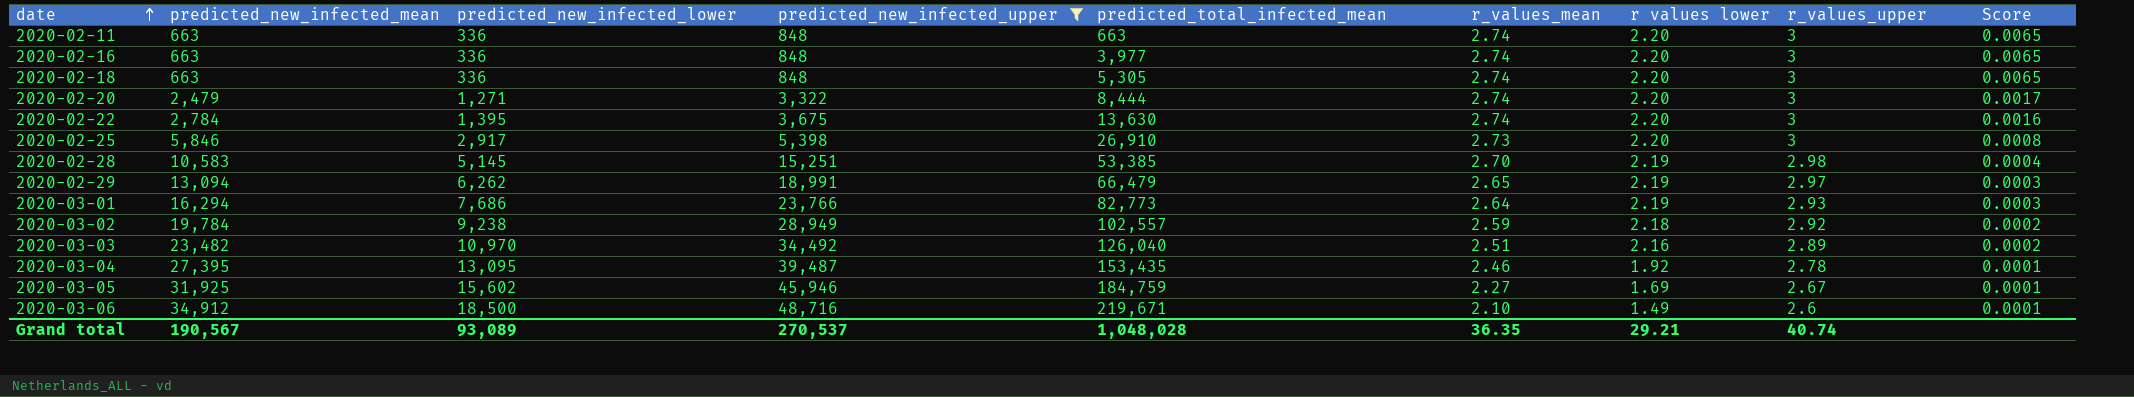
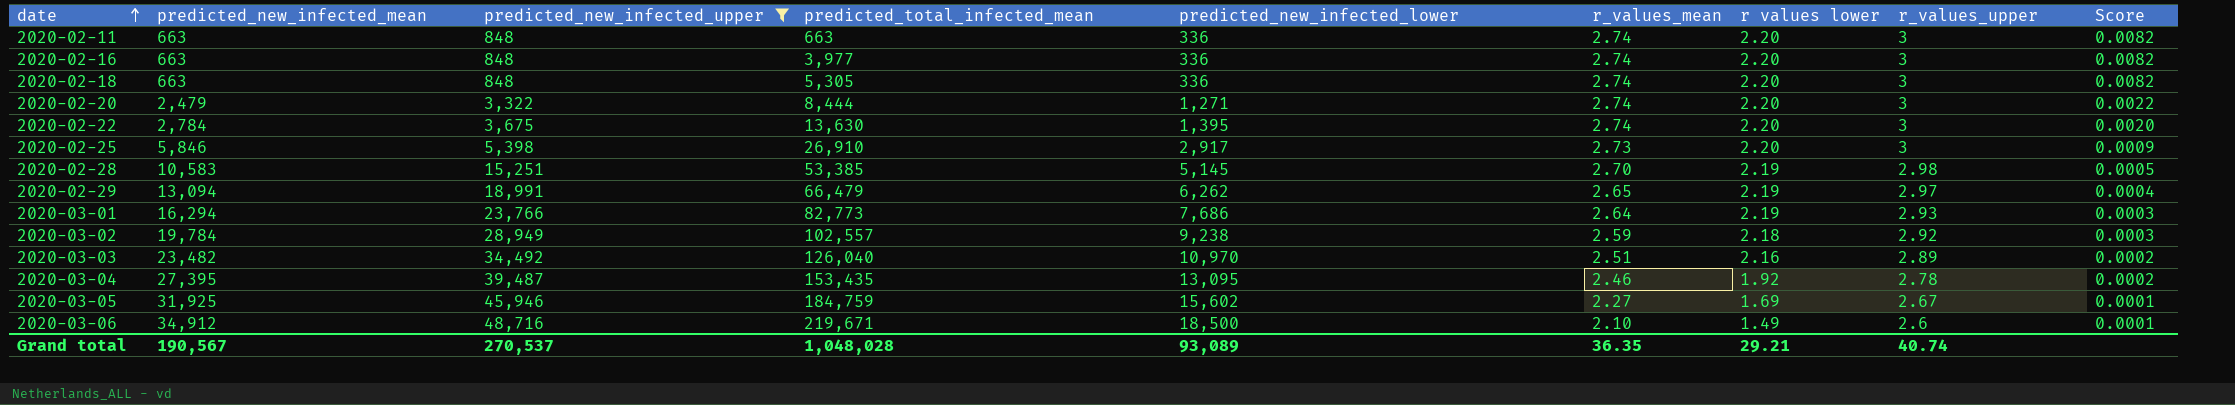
column predicted_new_infected_lower | position: 3 -> 5
column Score | formula: [r values lower] / [predicted_new_infected_lower] -> [r_values_mean] / [predicted_new_infected_lower]

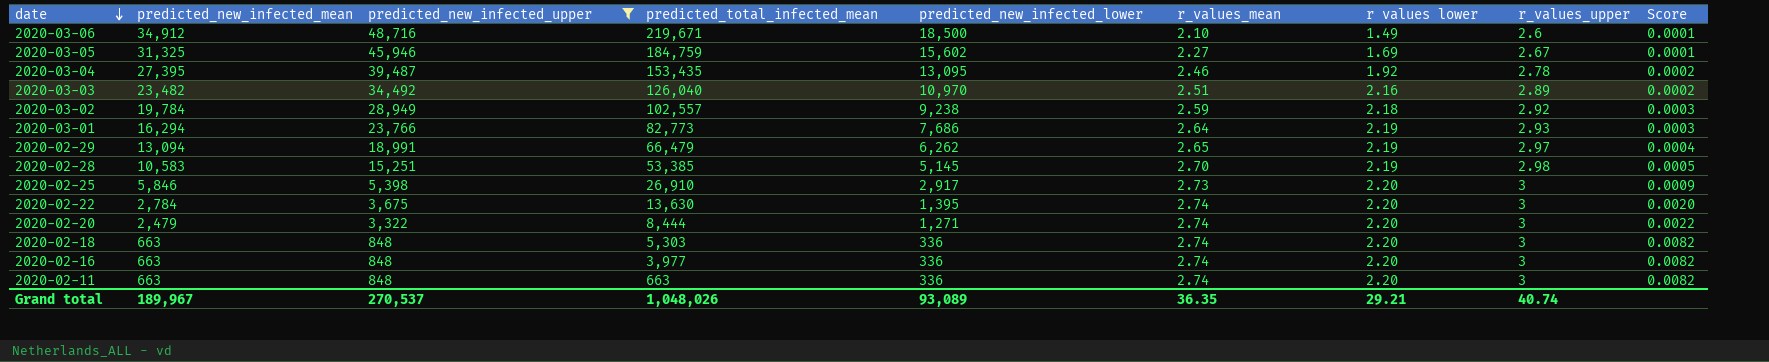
row order: date ascending -> date descending
2020-03-05 | predicted_new_infected_mean: 31,925 -> 31,325
2020-02-18 | predicted_total_infected_mean: 5,305 -> 5,303
Grand total | predicted_new_infected_mean: 190,567 -> 189,967
Grand total | predicted_total_infected_mean: 1,048,028 -> 1,048,026

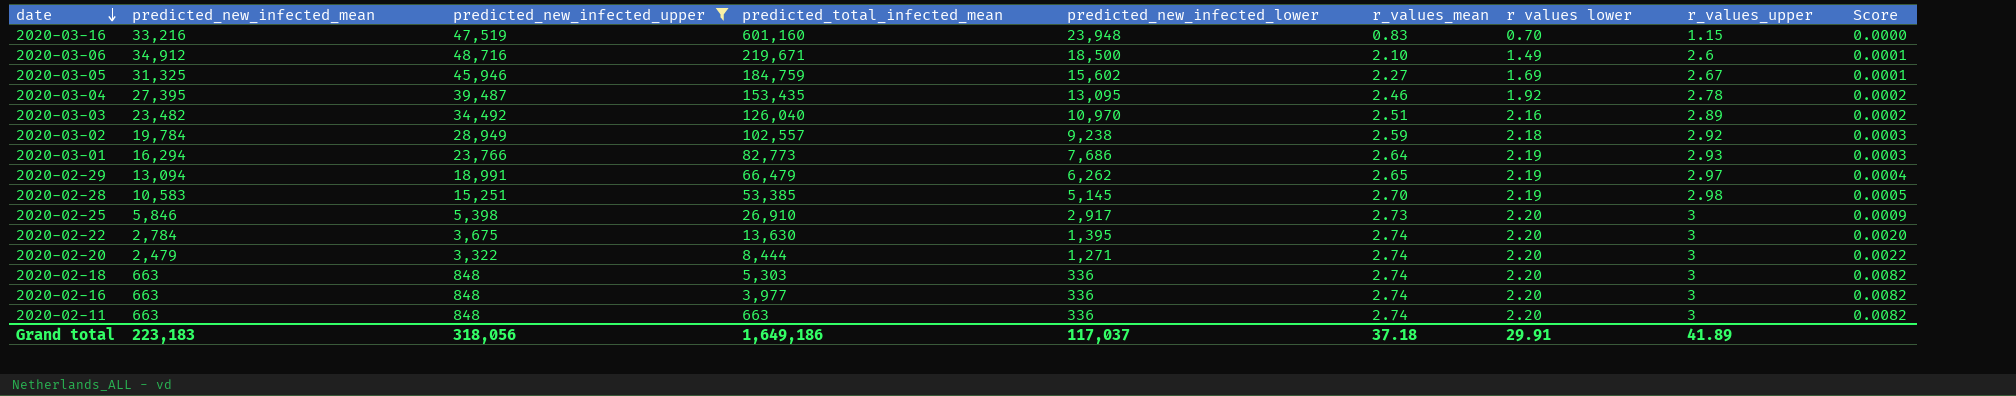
row 2020-03-16: none -> 33,216 | 47,519 | 601,160 | 23,948 | 0.83 | 0.70 | 1.15 | 0.0000
Grand total | predicted_new_infected_mean: 189,967 -> 223,183
Grand total | predicted_new_infected_upper: 270,537 -> 318,056
Grand total | predicted_total_infected_mean: 1,048,026 -> 1,649,186
Grand total | predicted_new_infected_lower: 93,089 -> 117,037
Grand total | r_values_mean: 36.35 -> 37.18
Grand total | r values lower: 29.21 -> 29.91
Grand total | r_values_upper: 40.74 -> 41.89

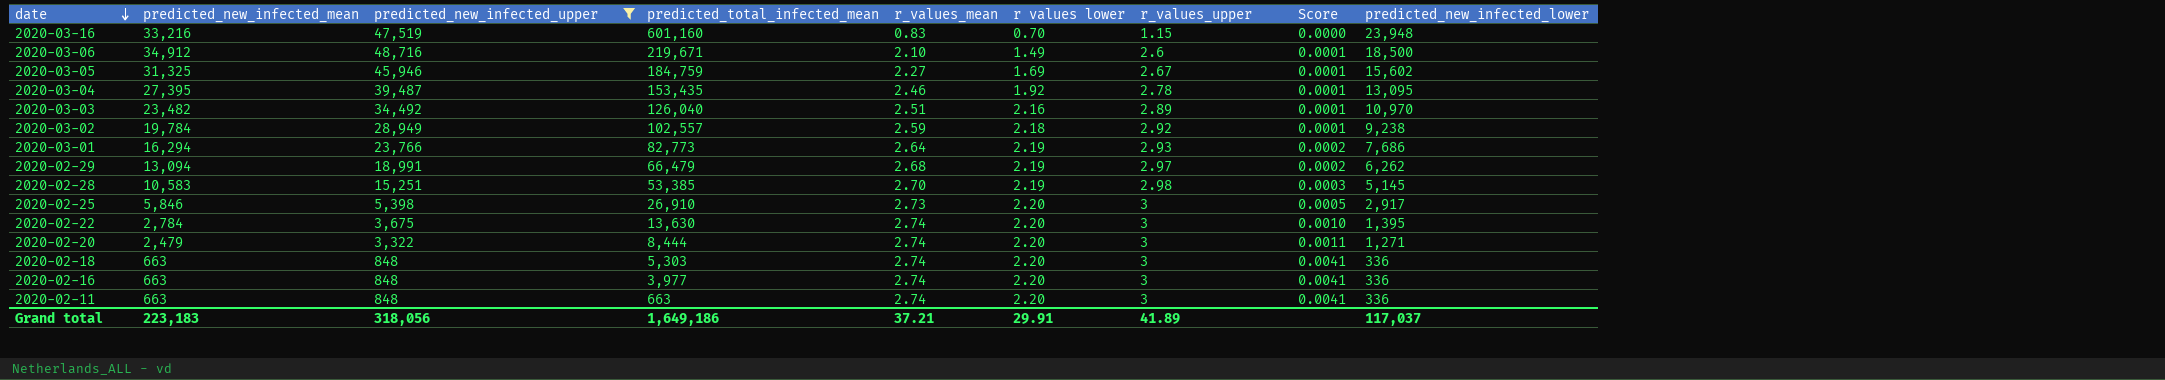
column Score | formula: [r_values_mean] / [predicted_new_infected_lower] -> [r_values_mean] / [predicted_new_infected_mean]
column predicted_new_infected_lower | position: 5 -> 9
2020-02-29 | r_values_mean: 2.65 -> 2.68
Grand total | r_values_mean: 37.18 -> 37.21

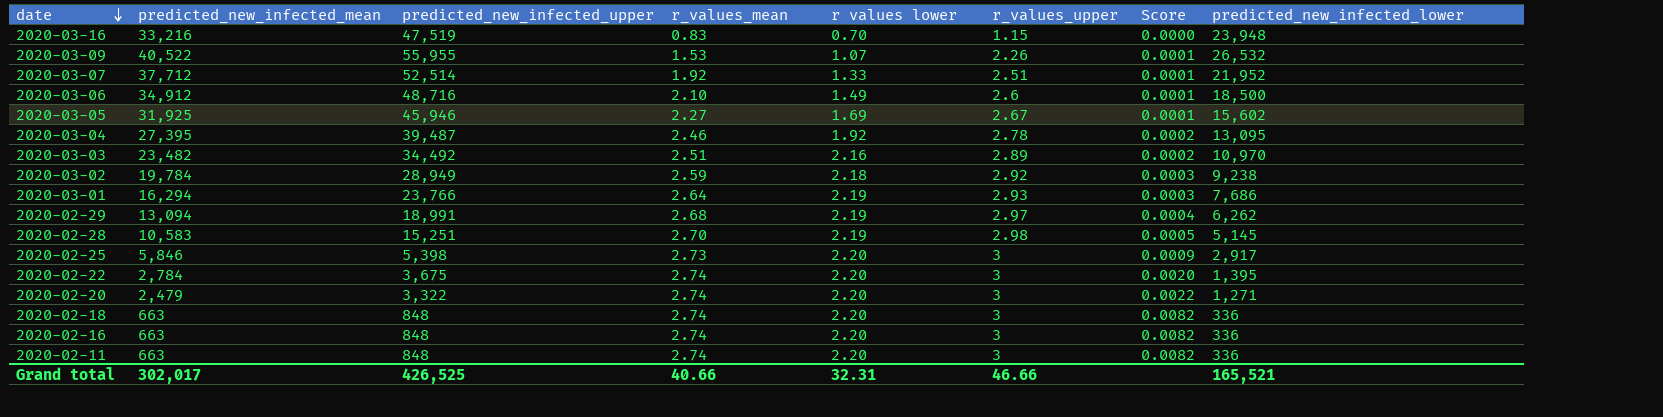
filter: predicted_new_infected_upper <= 48,716 -> none
column predicted_total_infected_mean | position: 4 -> none
column Score | formula: [r_values_mean] / [predicted_new_infected_mean] -> [r_values_mean] / [predicted_new_infected_lower]
2020-03-05 | predicted_new_infected_mean: 31,325 -> 31,925
Grand total | predicted_new_infected_mean: 223,183 -> 302,017
Grand total | predicted_new_infected_upper: 318,056 -> 426,525
Grand total | r_values_mean: 37.21 -> 40.66
Grand total | r values lower: 29.91 -> 32.31
Grand total | r_values_upper: 41.89 -> 46.66
Grand total | predicted_new_infected_lower: 117,037 -> 165,521

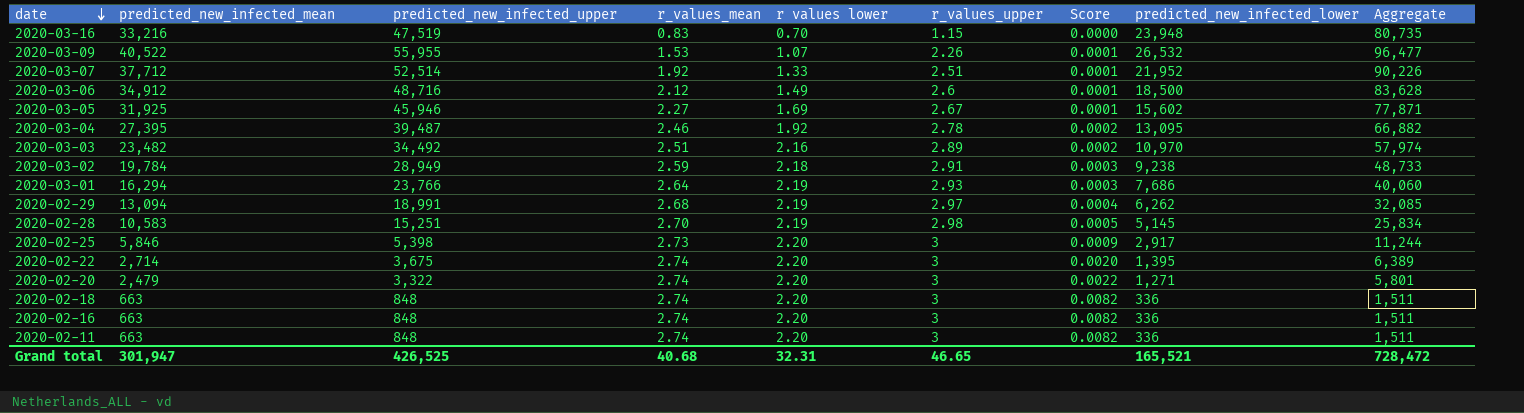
column Aggregate | formula: none -> [predicted_new_infected_mean] + [predicted_new_infected_upper]
2020-03-06 | r_values_mean: 2.10 -> 2.12
2020-03-02 | r_values_upper: 2.92 -> 2.91
2020-02-22 | predicted_new_infected_mean: 2,784 -> 2,714
Grand total | predicted_new_infected_mean: 302,017 -> 301,947
Grand total | r_values_mean: 40.66 -> 40.68
Grand total | r_values_upper: 46.66 -> 46.65

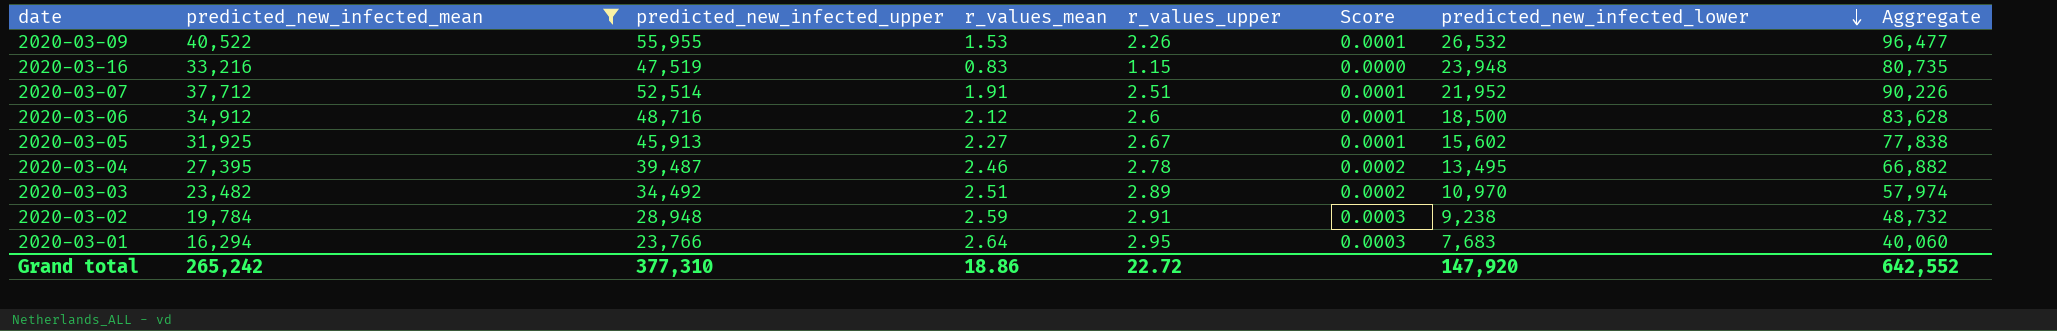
filter: none -> predicted_new_infected_mean >= 16,294
row order: date descending -> predicted_new_infected_lower descending
column r values lower | position: 5 -> none
2020-03-07 | r_values_mean: 1.92 -> 1.91
2020-03-05 | predicted_new_infected_upper: 45,946 -> 45,913
2020-03-05 | Aggregate: 77,871 -> 77,838
2020-03-04 | predicted_new_infected_lower: 13,095 -> 13,495
2020-03-02 | predicted_new_infected_upper: 28,949 -> 28,948
2020-03-02 | Aggregate: 48,733 -> 48,732
2020-03-01 | r_values_upper: 2.93 -> 2.95
2020-03-01 | predicted_new_infected_lower: 7,686 -> 7,683
Grand total | predicted_new_infected_mean: 301,947 -> 265,242
Grand total | predicted_new_infected_upper: 426,525 -> 377,310
Grand total | r_values_mean: 40.68 -> 18.86
Grand total | r_values_upper: 46.65 -> 22.72
Grand total | predicted_new_infected_lower: 165,521 -> 147,920
Grand total | Aggregate: 728,472 -> 642,552

